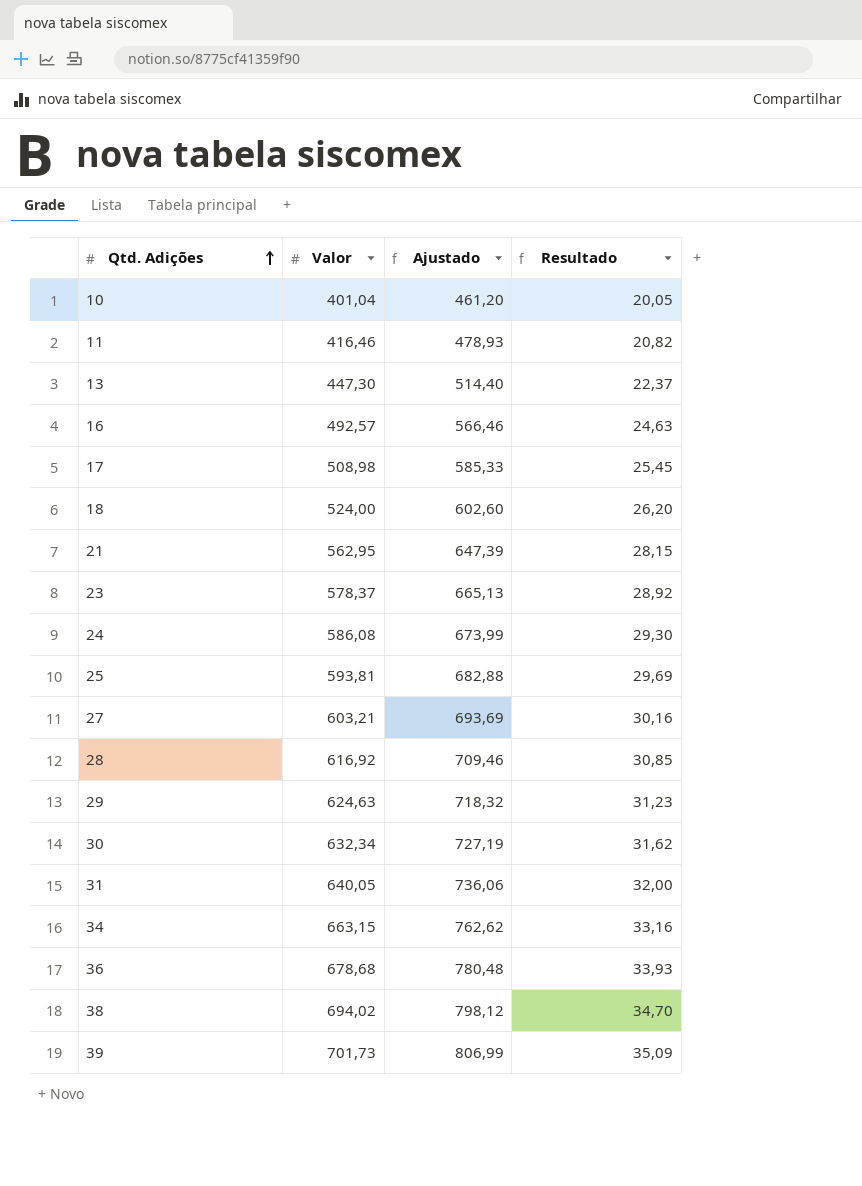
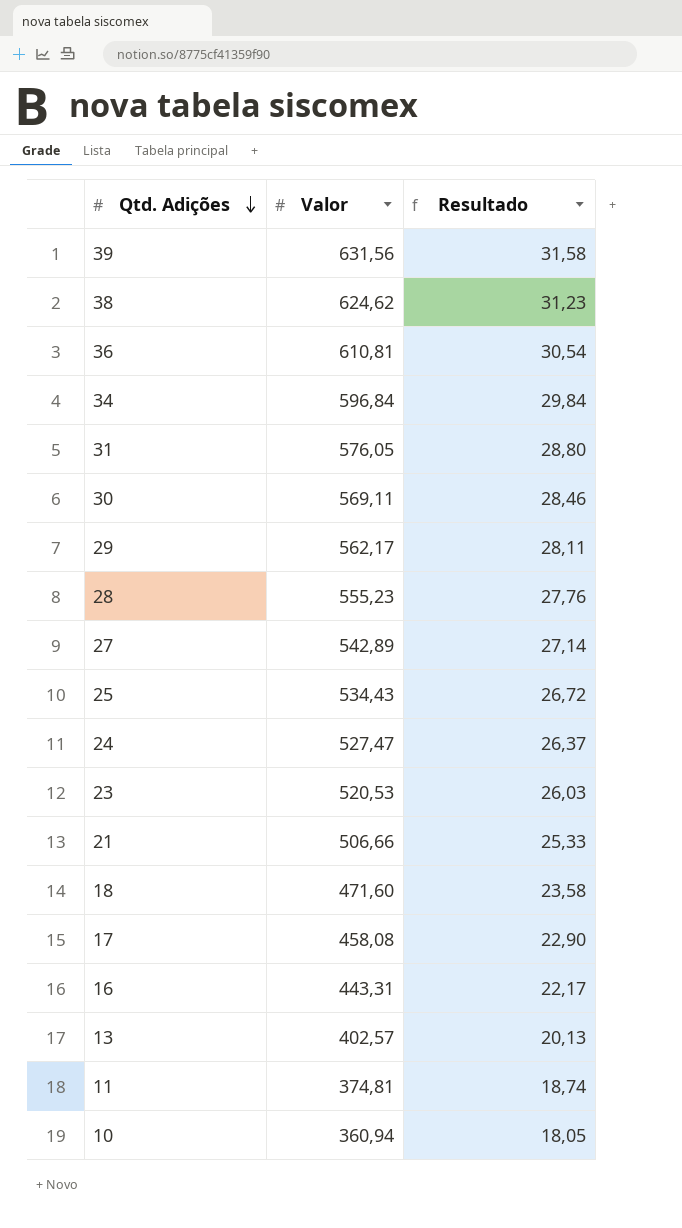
row order: Qtd. Adições ascending -> Qtd. Adições descending
column Ajustado | formula: [Valor] * 1,15 -> none
39 | Valor: 701,73 -> 631,56
39 | Resultado: 35,09 -> 31,58
38 | Valor: 694,02 -> 624,62
38 | Resultado: 34,70 -> 31,23
36 | Valor: 678,68 -> 610,81
36 | Resultado: 33,93 -> 30,54
34 | Valor: 663,15 -> 596,84
34 | Resultado: 33,16 -> 29,84
31 | Valor: 640,05 -> 576,05
31 | Resultado: 32,00 -> 28,80
30 | Valor: 632,34 -> 569,11
30 | Resultado: 31,62 -> 28,46
29 | Valor: 624,63 -> 562,17
29 | Resultado: 31,23 -> 28,11
28 | Valor: 616,92 -> 555,23
28 | Resultado: 30,85 -> 27,76
27 | Valor: 603,21 -> 542,89
27 | Resultado: 30,16 -> 27,14
25 | Valor: 593,81 -> 534,43
25 | Resultado: 29,69 -> 26,72
24 | Valor: 586,08 -> 527,47
24 | Resultado: 29,30 -> 26,37
23 | Valor: 578,37 -> 520,53
23 | Resultado: 28,92 -> 26,03
21 | Valor: 562,95 -> 506,66
21 | Resultado: 28,15 -> 25,33
18 | Valor: 524,00 -> 471,60
18 | Resultado: 26,20 -> 23,58
17 | Valor: 508,98 -> 458,08
17 | Resultado: 25,45 -> 22,90
16 | Valor: 492,57 -> 443,31
16 | Resultado: 24,63 -> 22,17
13 | Valor: 447,30 -> 402,57
13 | Resultado: 22,37 -> 20,13
11 | Valor: 416,46 -> 374,81
11 | Resultado: 20,82 -> 18,74
10 | Valor: 401,04 -> 360,94
10 | Resultado: 20,05 -> 18,05

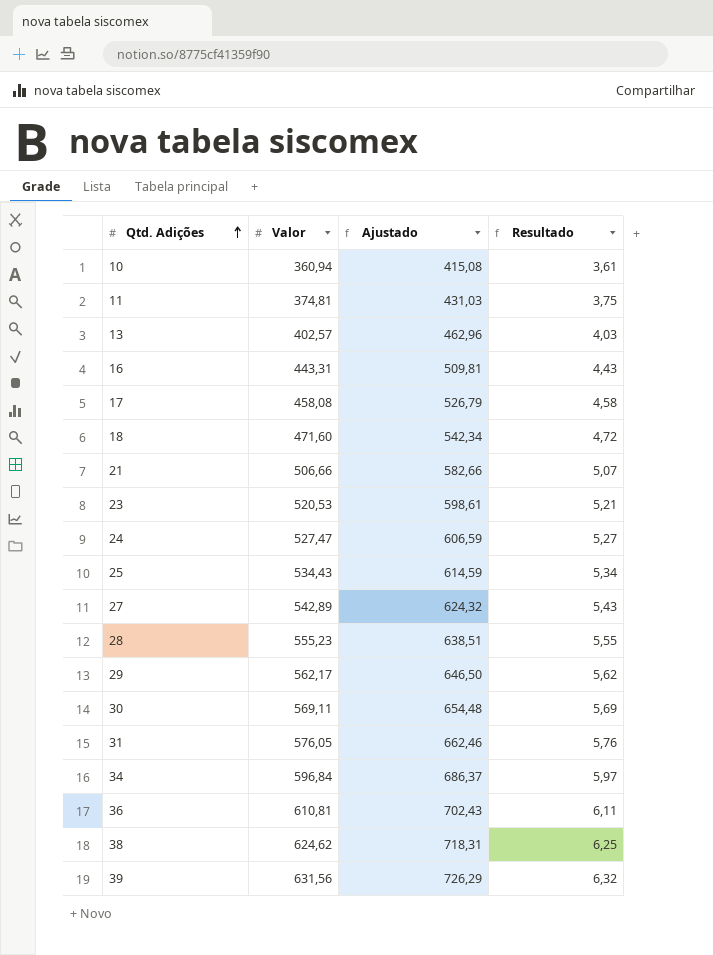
row order: Qtd. Adições descending -> Qtd. Adições ascending
column Ajustado | formula: none -> [Valor] * 1,15
column Resultado | formula: [Valor] * 0,05 -> [Valor] * 0,01

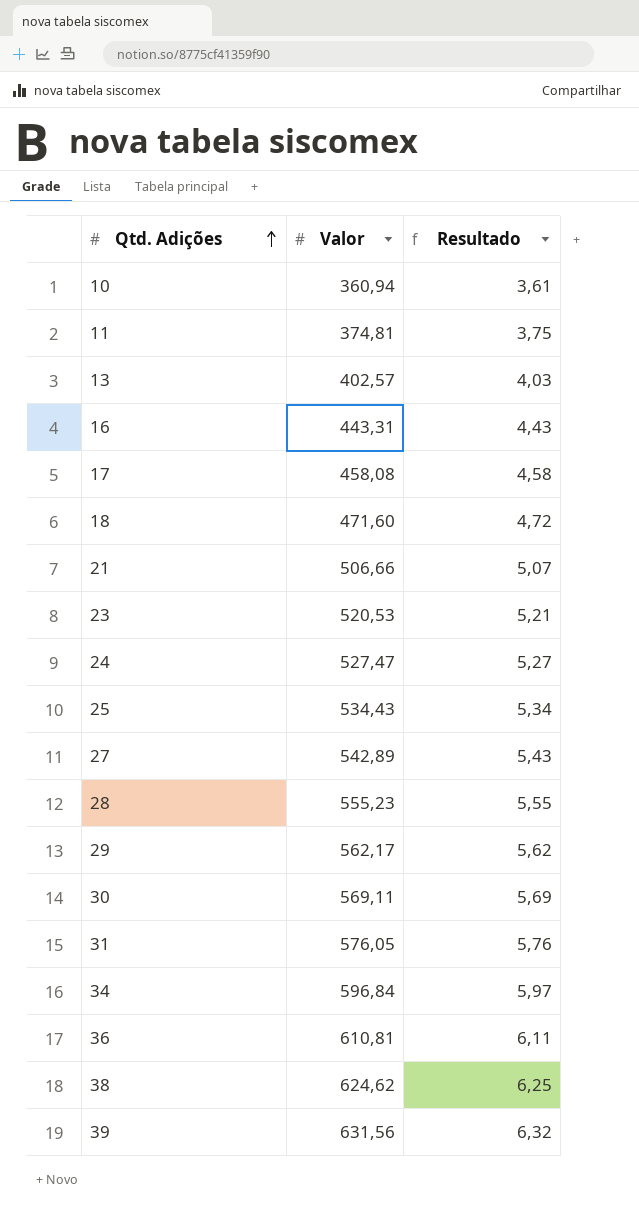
column Ajustado | formula: [Valor] * 1,15 -> none

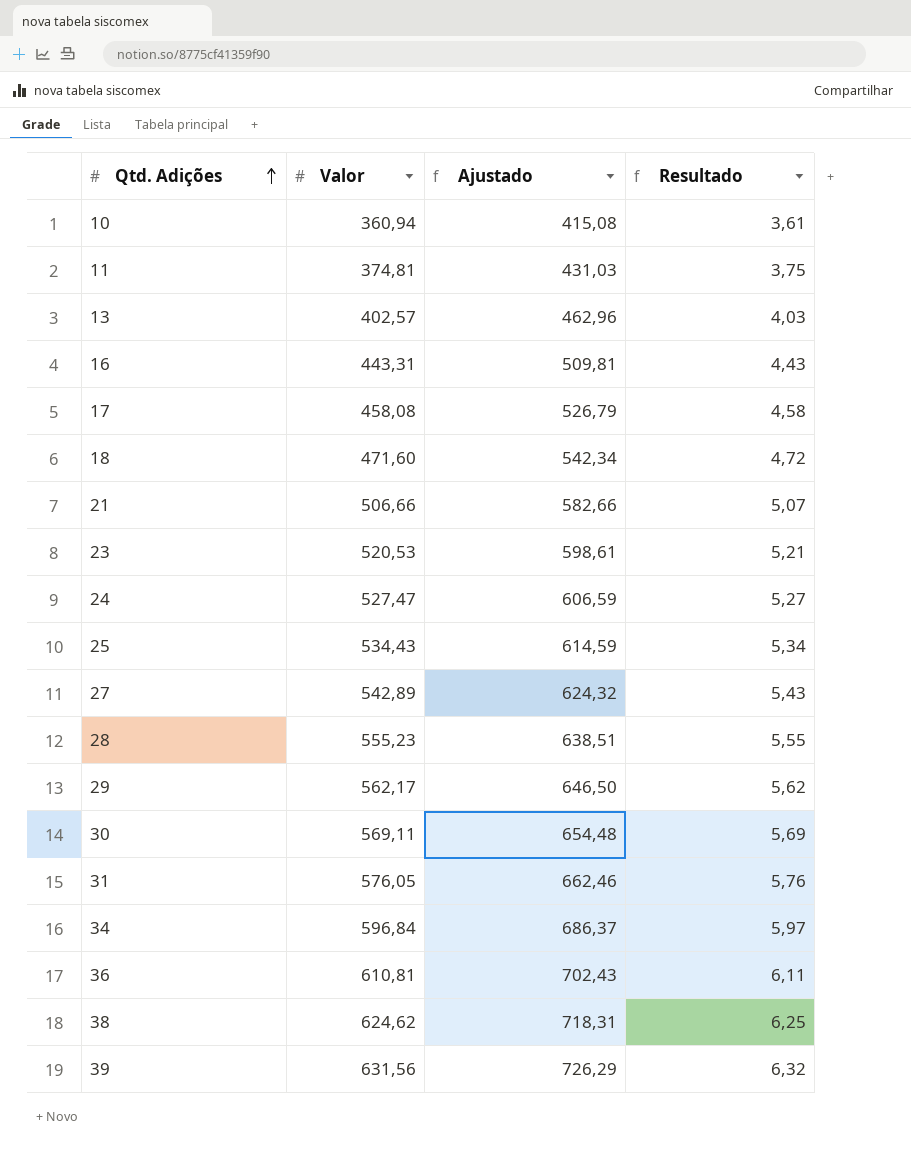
column Ajustado | formula: none -> [Valor] * 1,15

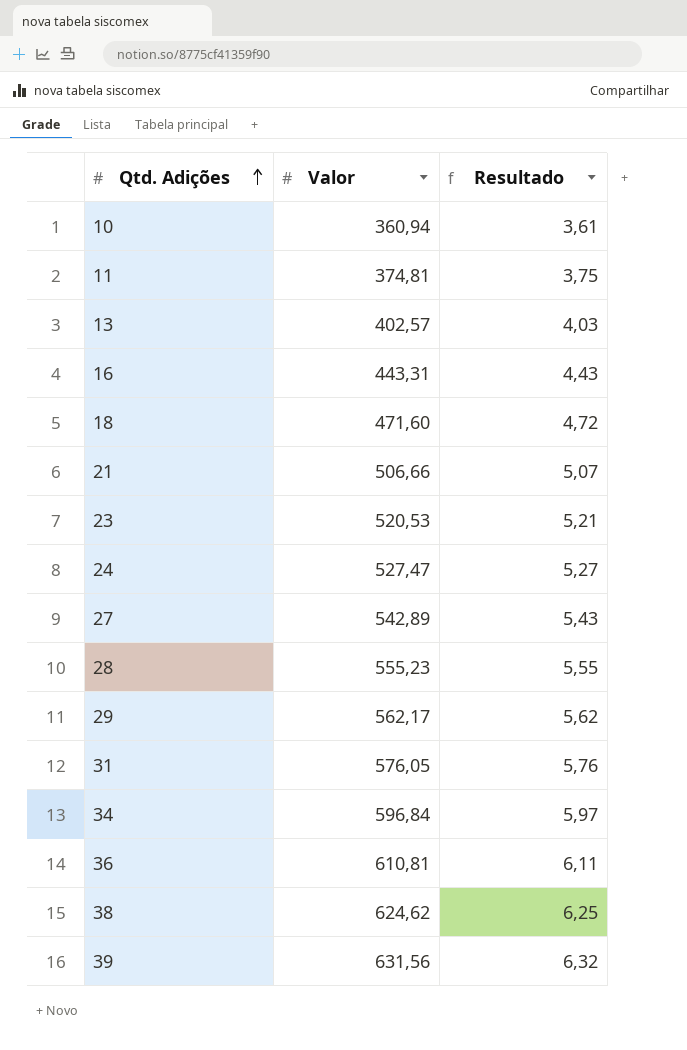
column Ajustado | formula: [Valor] * 1,15 -> none
row 17: 458,08 | 526,79 | 4,58 -> none
row 25: 534,43 | 614,59 | 5,34 -> none
row 30: 569,11 | 654,48 | 5,69 -> none

